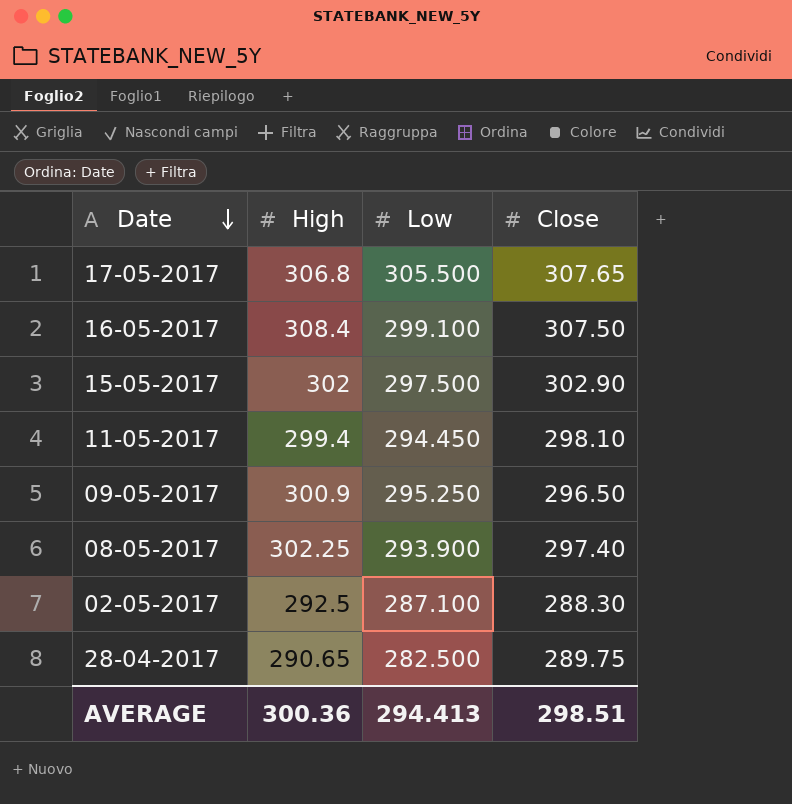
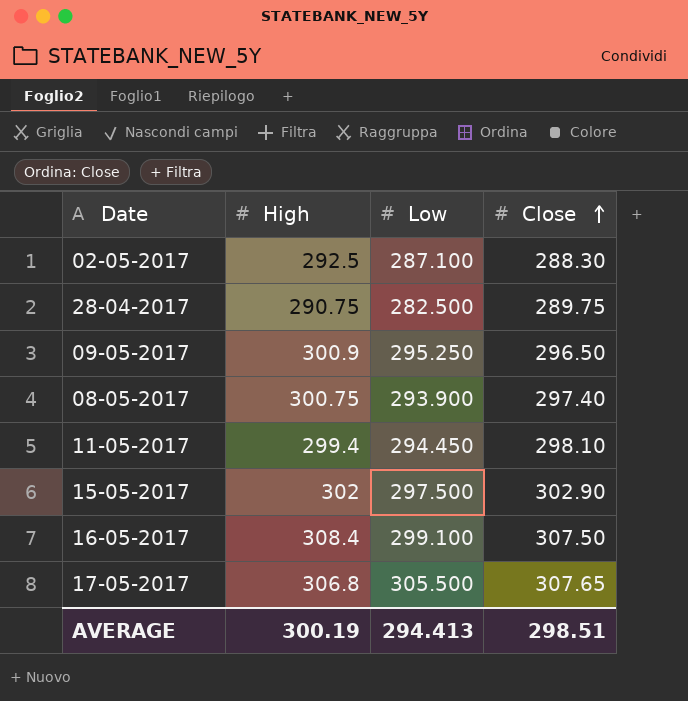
row order: Date descending -> Close ascending
28-04-2017 | High: 290.65 -> 290.75
08-05-2017 | High: 302.25 -> 300.75
AVERAGE | High: 300.36 -> 300.19

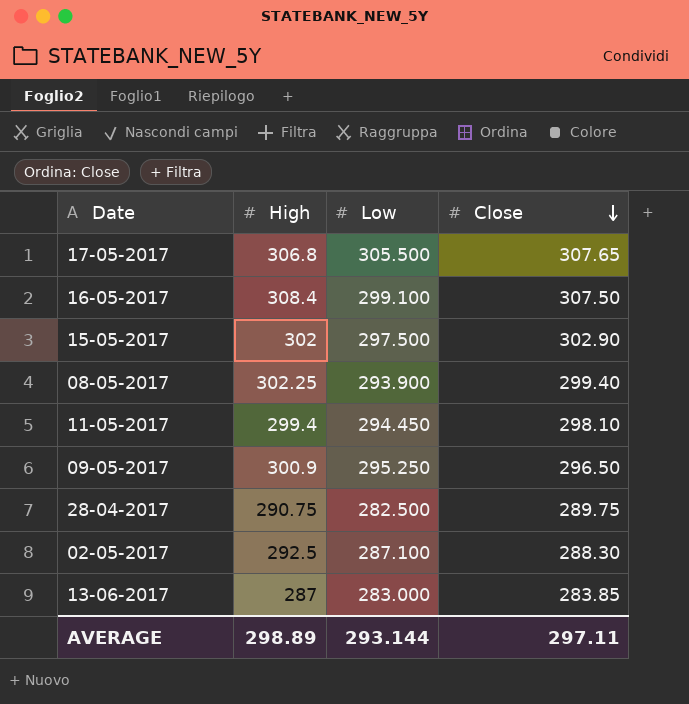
row order: Close ascending -> Close descending
08-05-2017 | High: 300.75 -> 302.25
08-05-2017 | Close: 297.40 -> 299.40
row 13-06-2017: none -> 287 | 283.000 | 283.85
AVERAGE | High: 300.19 -> 298.89
AVERAGE | Low: 294.413 -> 293.144
AVERAGE | Close: 298.51 -> 297.11

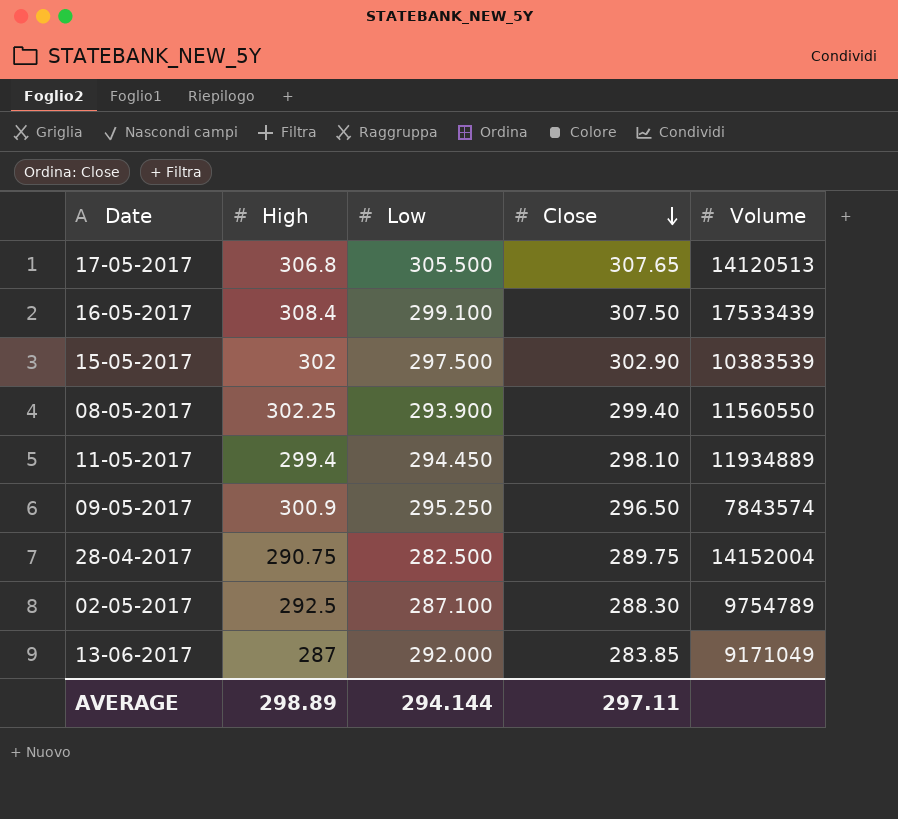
column Volume | position: none -> 5
13-06-2017 | Low: 283.000 -> 292.000
AVERAGE | Low: 293.144 -> 294.144

